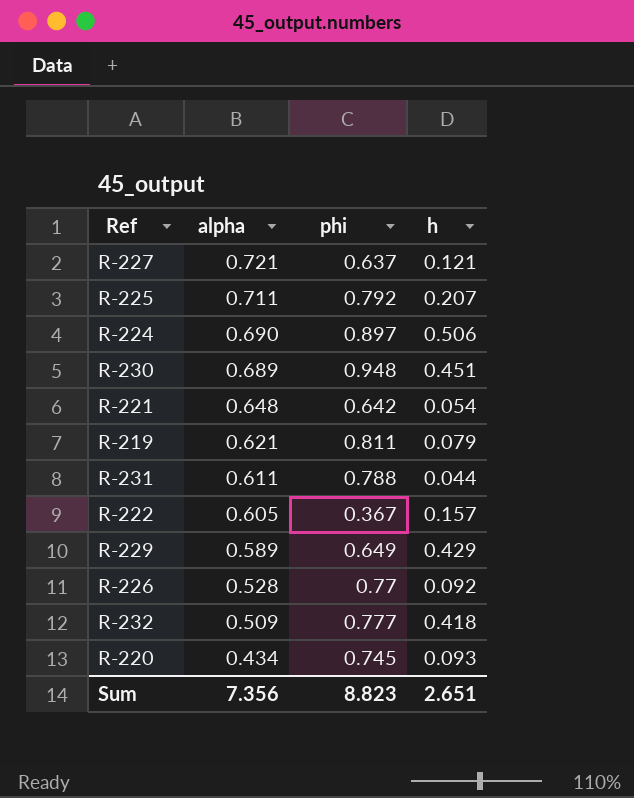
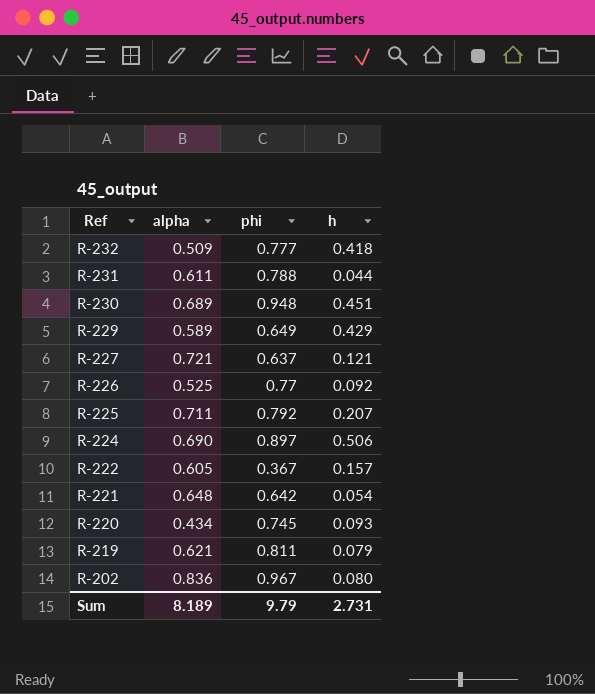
row order: alpha descending -> Ref descending
R-226 | alpha: 0.528 -> 0.525
row R-202: none -> 0.836 | 0.967 | 0.080
Sum | alpha: 7.356 -> 8.189
Sum | phi: 8.823 -> 9.79
Sum | h: 2.651 -> 2.731

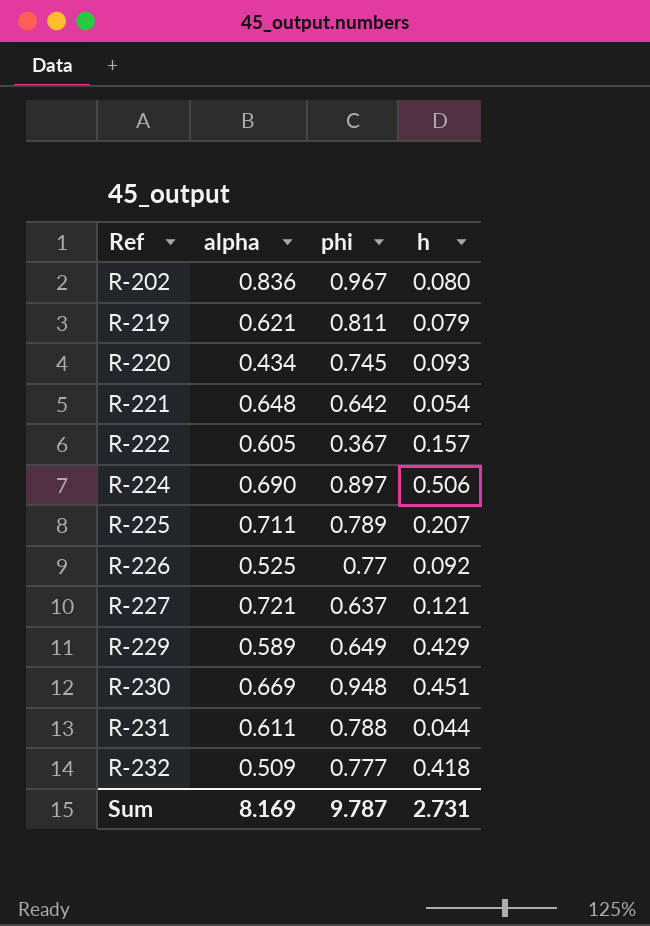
row order: Ref descending -> Ref ascending
R-225 | phi: 0.792 -> 0.789
R-230 | alpha: 0.689 -> 0.669
Sum | alpha: 8.189 -> 8.169
Sum | phi: 9.79 -> 9.787

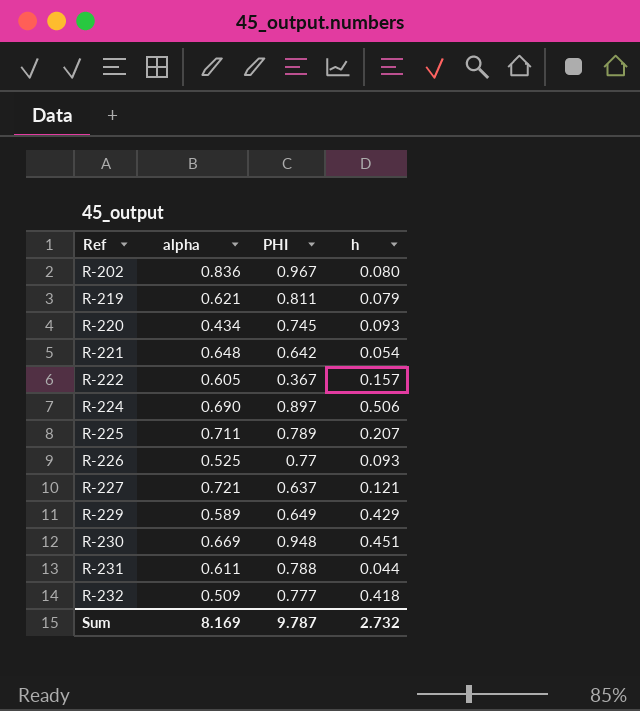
column name: phi -> PHI
R-226 | h: 0.092 -> 0.093
Sum | h: 2.731 -> 2.732

